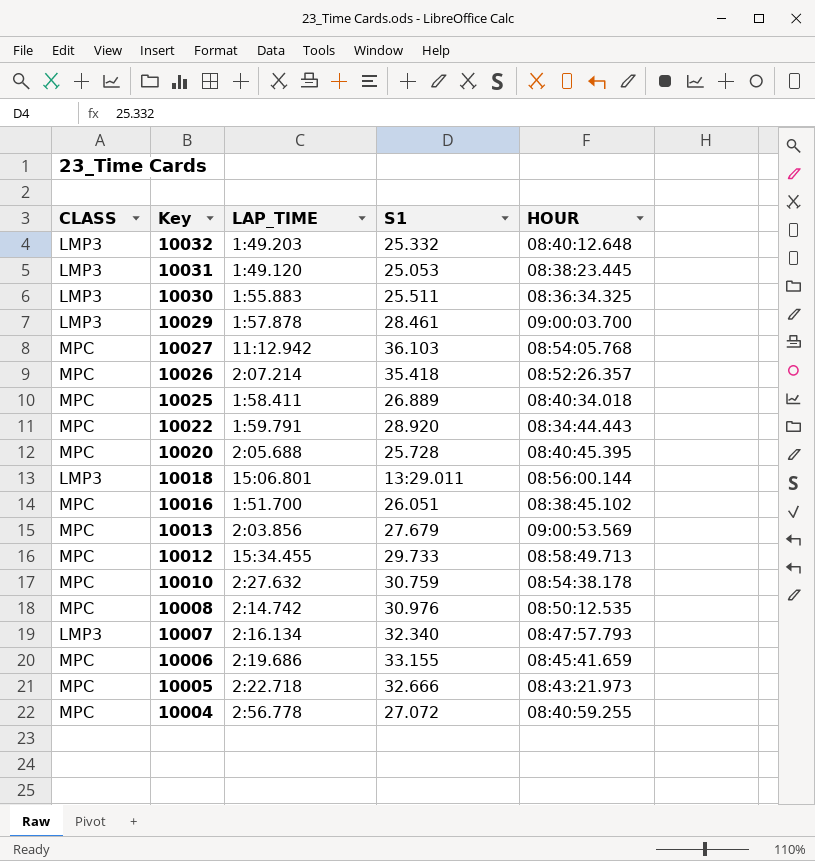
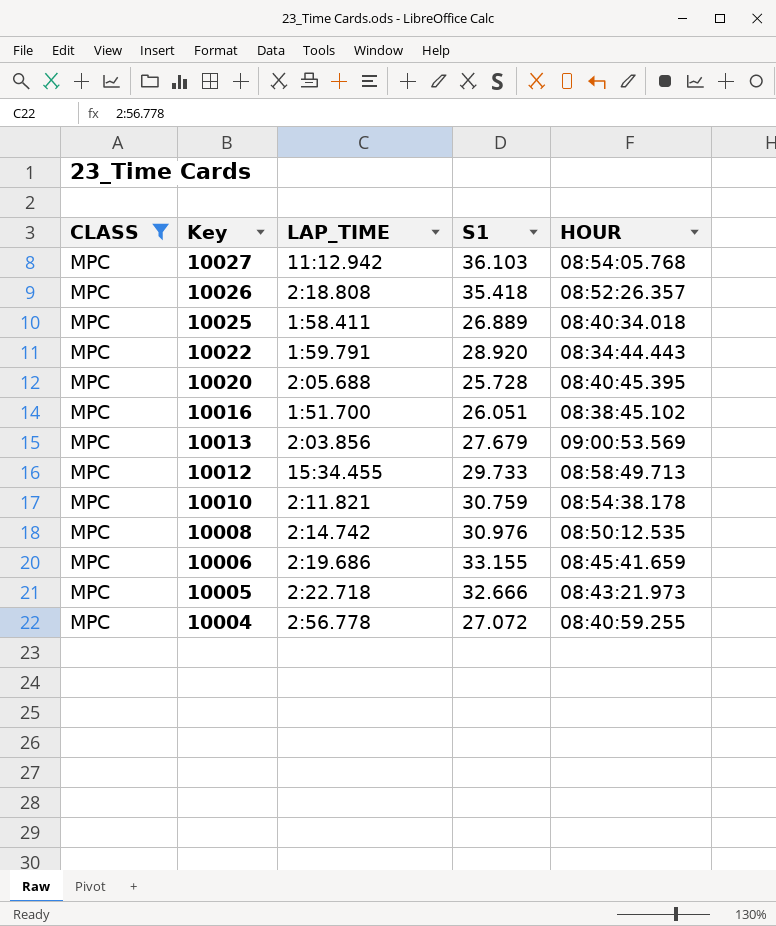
filter: none -> CLASS = MPC
10026 | LAP_TIME: 2:07.214 -> 2:18.808
10010 | LAP_TIME: 2:27.632 -> 2:11.821

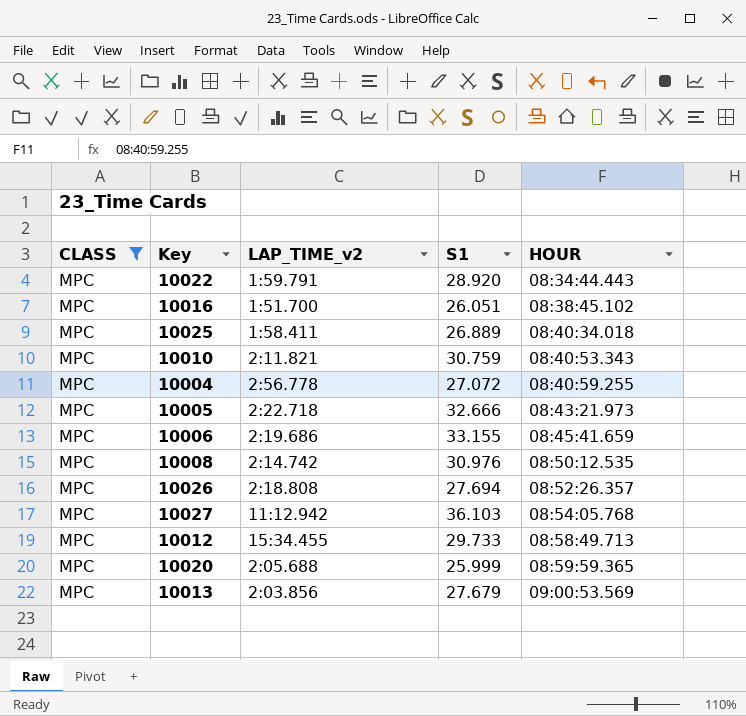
row order: Key descending -> HOUR ascending
column name: LAP_TIME -> LAP_TIME_v2
10010 | HOUR: 08:54:38.178 -> 08:40:53.343
10026 | S1: 35.418 -> 27.694
10020 | S1: 25.728 -> 25.999
10020 | HOUR: 08:40:45.395 -> 08:59:59.365

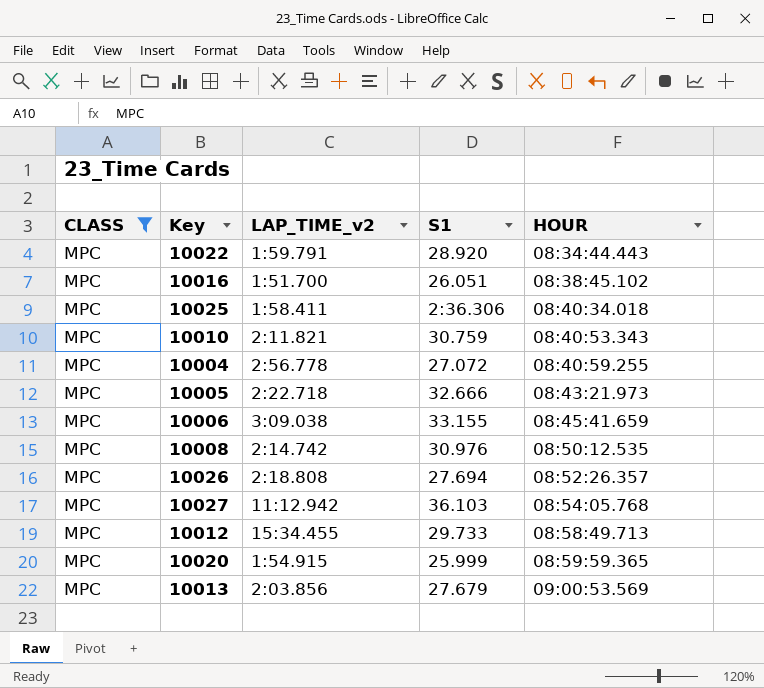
10025 | S1: 26.889 -> 2:36.306
10006 | LAP_TIME_v2: 2:19.686 -> 3:09.038
10020 | LAP_TIME_v2: 2:05.688 -> 1:54.915

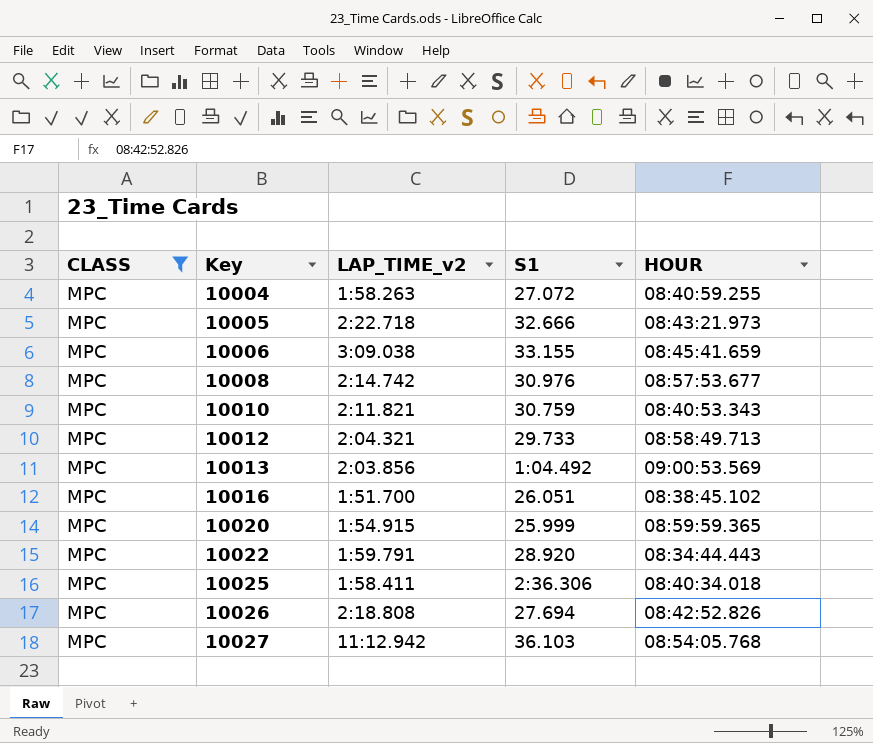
row order: HOUR ascending -> Key ascending
10004 | LAP_TIME_v2: 2:56.778 -> 1:58.263
10008 | HOUR: 08:50:12.535 -> 08:57:53.677
10012 | LAP_TIME_v2: 15:34.455 -> 2:04.321
10013 | S1: 27.679 -> 1:04.492
10026 | HOUR: 08:52:26.357 -> 08:42:52.826

